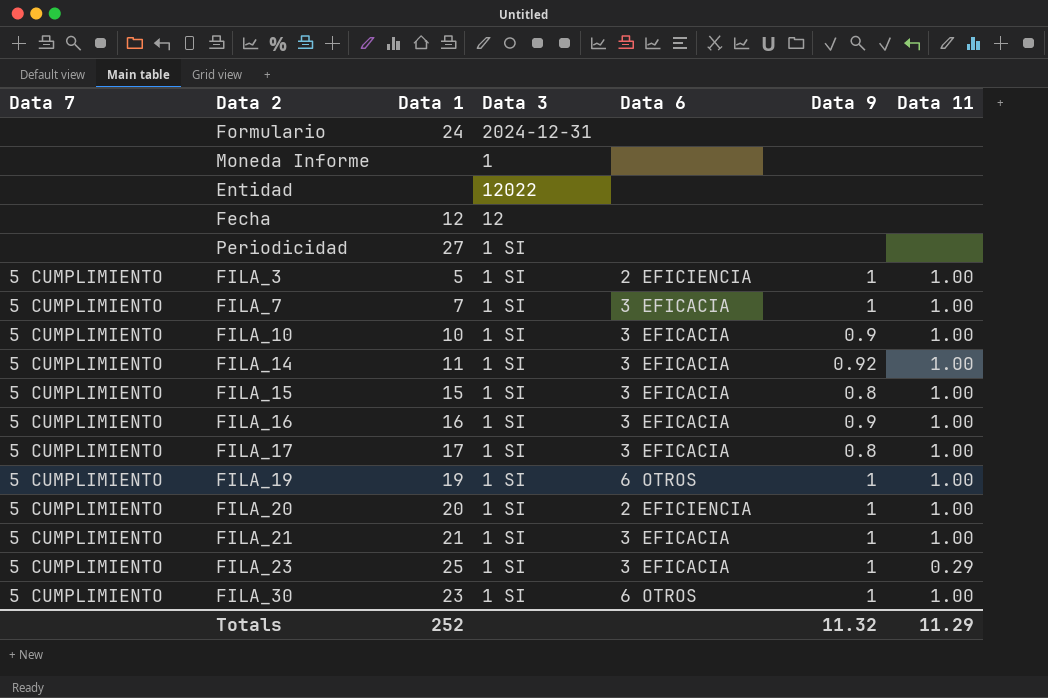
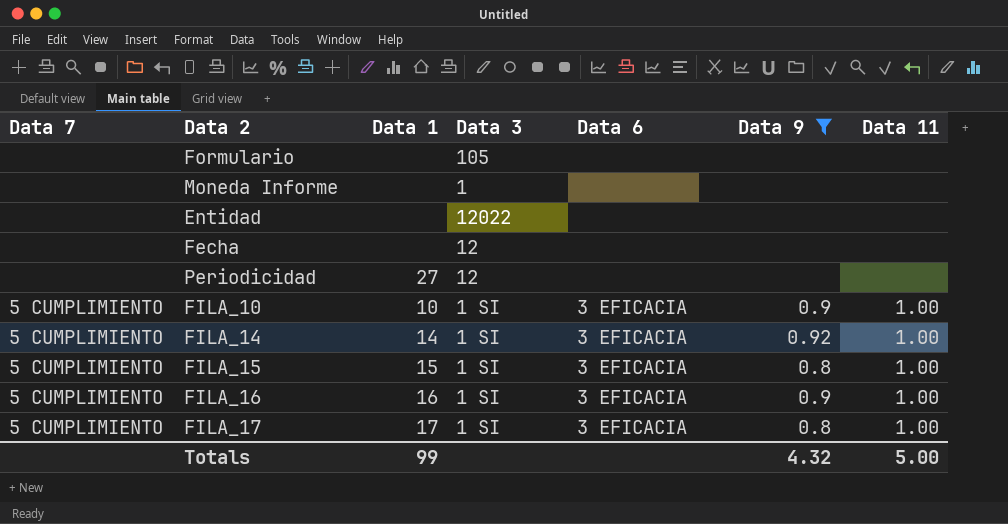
filter: none -> Data 9 != 1
Formulario | Data 1: 24 -> none
Formulario | Data 3: 2024-12-31 -> 105
Fecha | Data 1: 12 -> none
Periodicidad | Data 3: 1 SI -> 12
FILA_14 | Data 1: 11 -> 14
Totals | Data 1: 252 -> 99
Totals | Data 9: 11.32 -> 4.32
Totals | Data 11: 11.29 -> 5.00

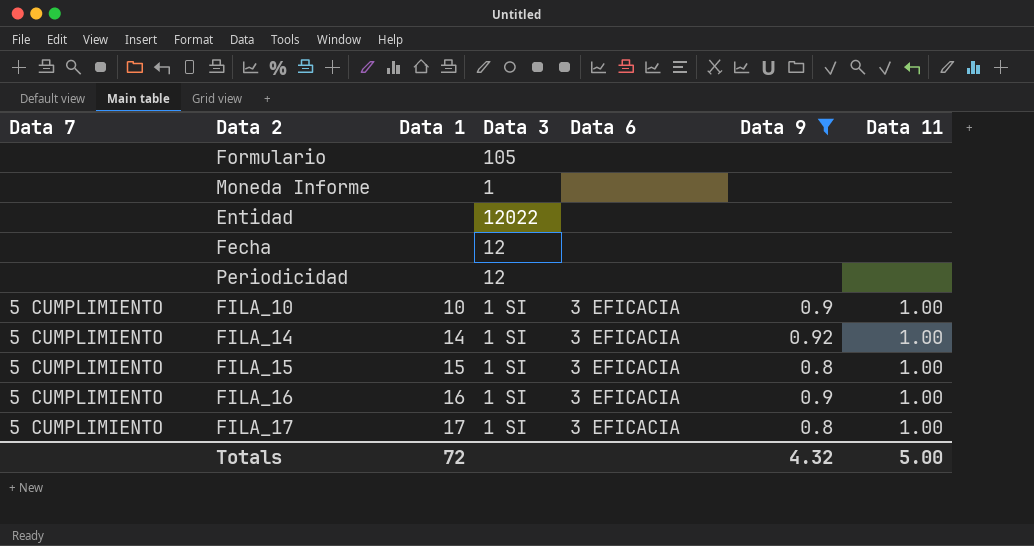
Periodicidad | Data 1: 27 -> none
Totals | Data 1: 99 -> 72

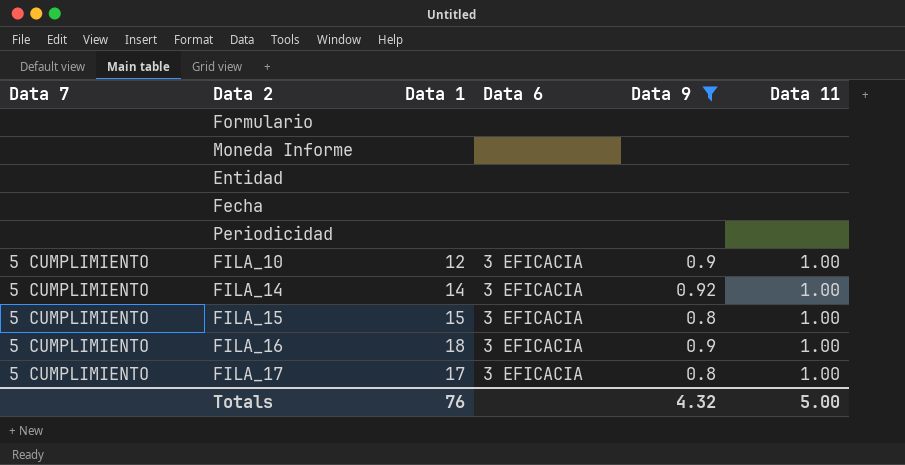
column Data 3 | position: 4 -> none
FILA_10 | Data 1: 10 -> 12
FILA_16 | Data 1: 16 -> 18
Totals | Data 1: 72 -> 76

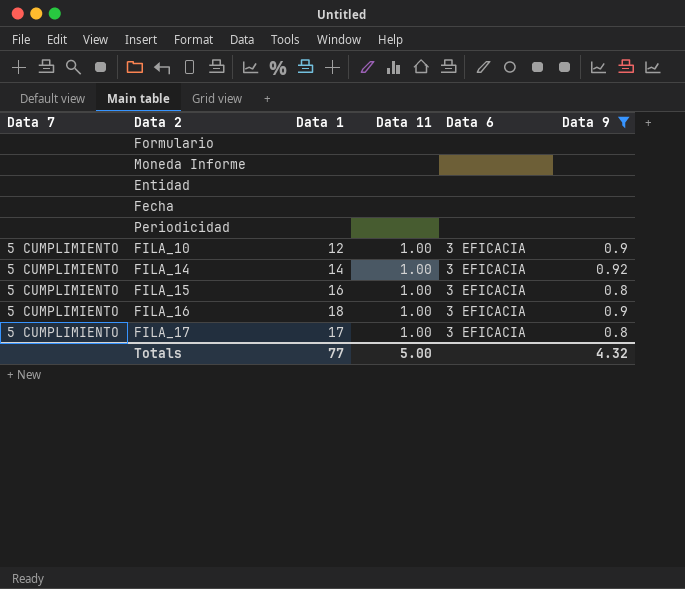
column Data 11 | position: 6 -> 4
FILA_15 | Data 1: 15 -> 16
Totals | Data 1: 76 -> 77

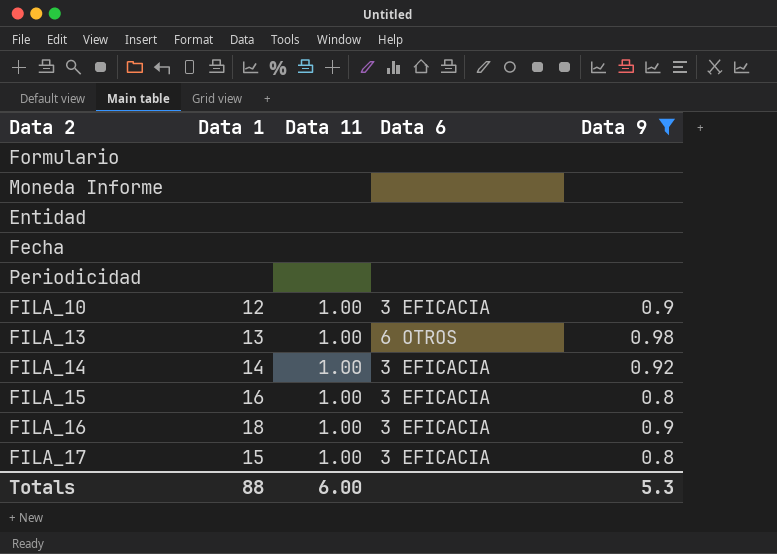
column Data 7 | position: 1 -> none
row FILA_13: none -> 13 | 1.00 | 6 OTROS | 0.98
FILA_17 | Data 1: 17 -> 15
Totals | Data 1: 77 -> 88
Totals | Data 11: 5.00 -> 6.00
Totals | Data 9: 4.32 -> 5.3

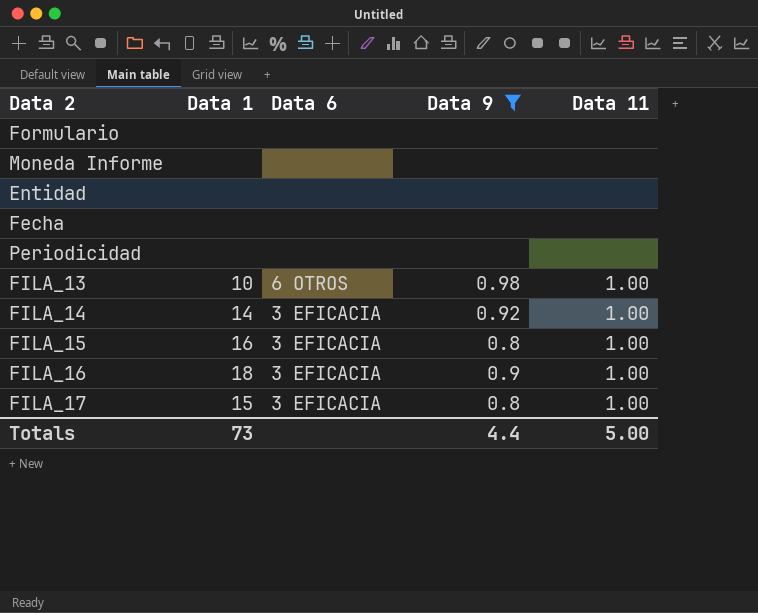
column Data 11 | position: 3 -> 5
row FILA_10: 12 | 1.00 | 3 EFICACIA | 0.9 -> none
FILA_13 | Data 1: 13 -> 10
Totals | Data 1: 88 -> 73
Totals | Data 9: 5.3 -> 4.4
Totals | Data 11: 6.00 -> 5.00

